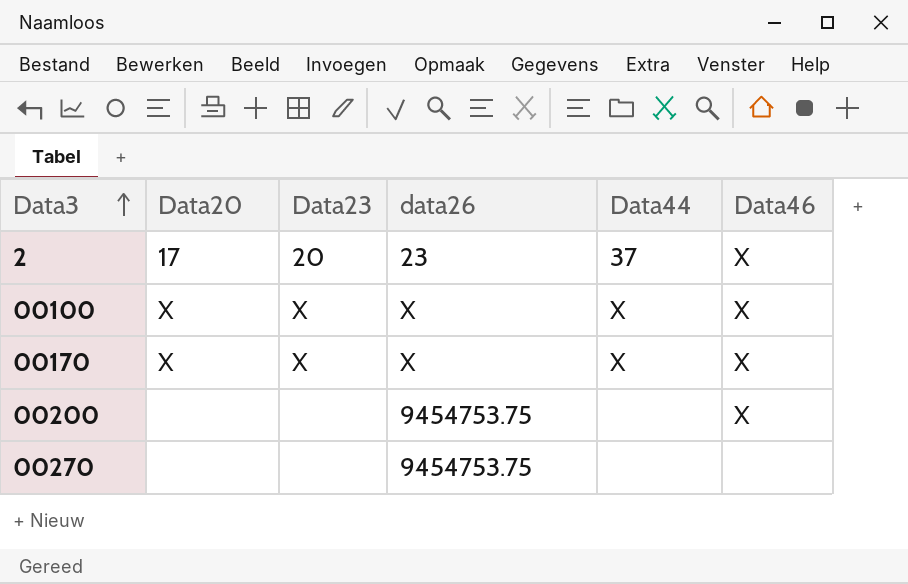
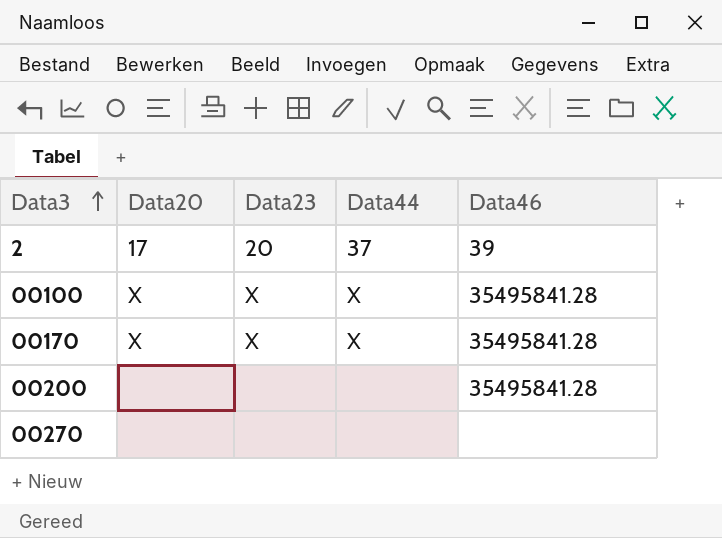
column data26 | position: 4 -> none
2 | Data46: X -> 39
00100 | Data46: X -> 35495841.28
00170 | Data46: X -> 35495841.28
00200 | Data46: X -> 35495841.28

